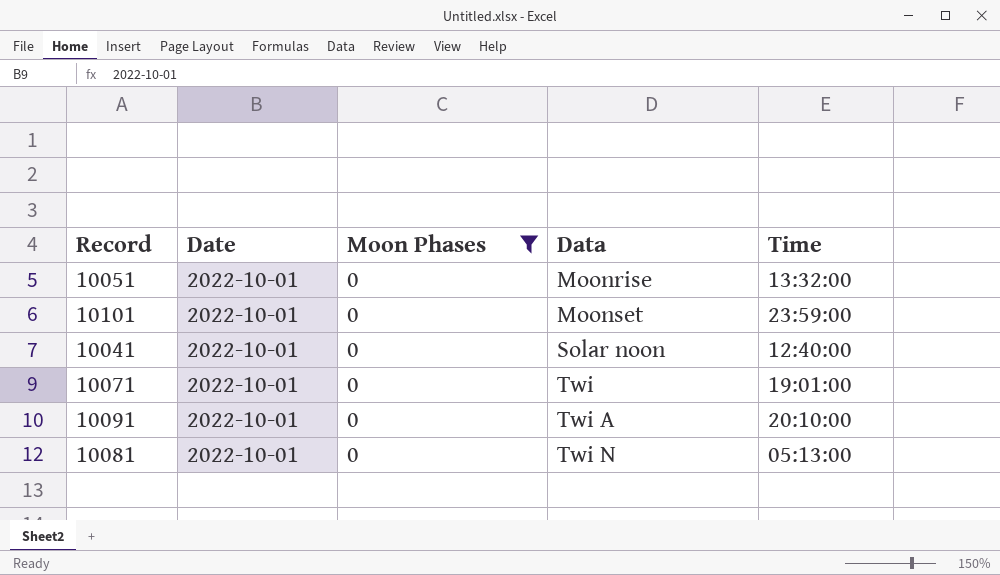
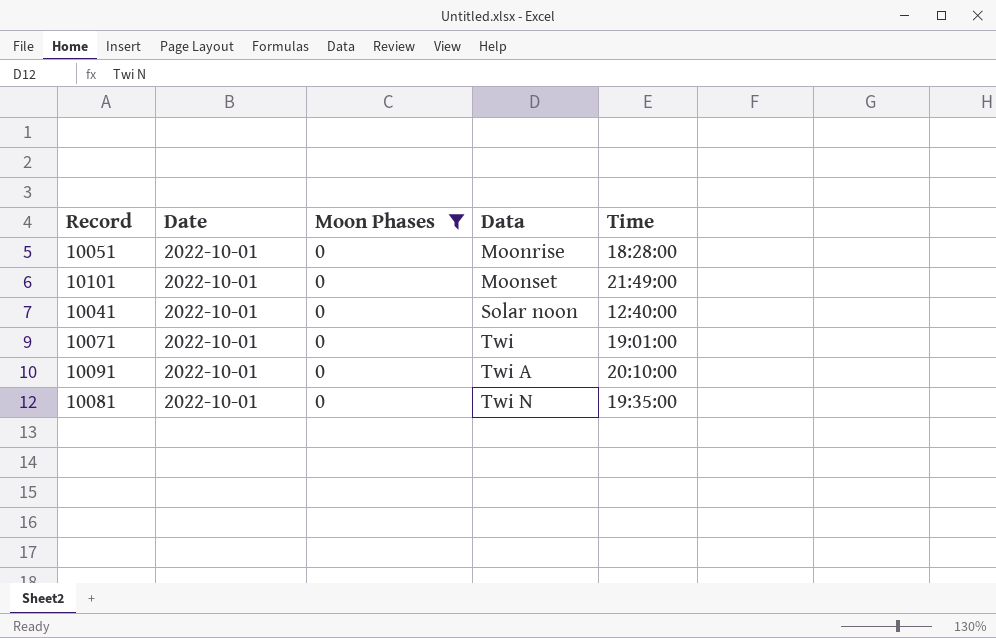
10051 | Time: 13:32:00 -> 18:28:00
10101 | Time: 23:59:00 -> 21:49:00
10081 | Time: 05:13:00 -> 19:35:00

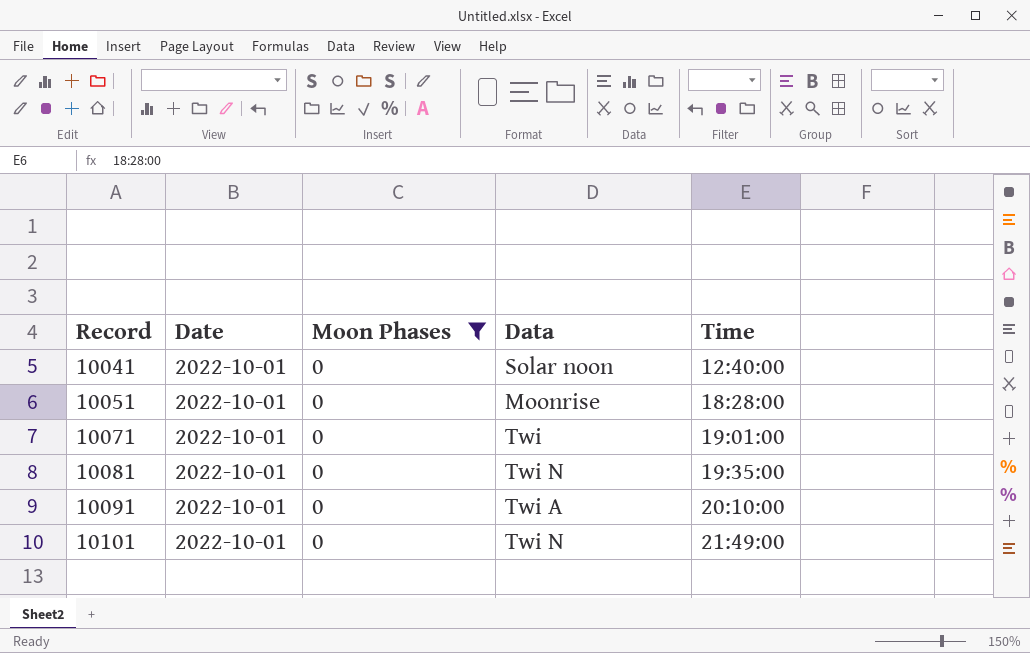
row order: Data ascending -> Record ascending
10101 | Data: Moonset -> Twi N

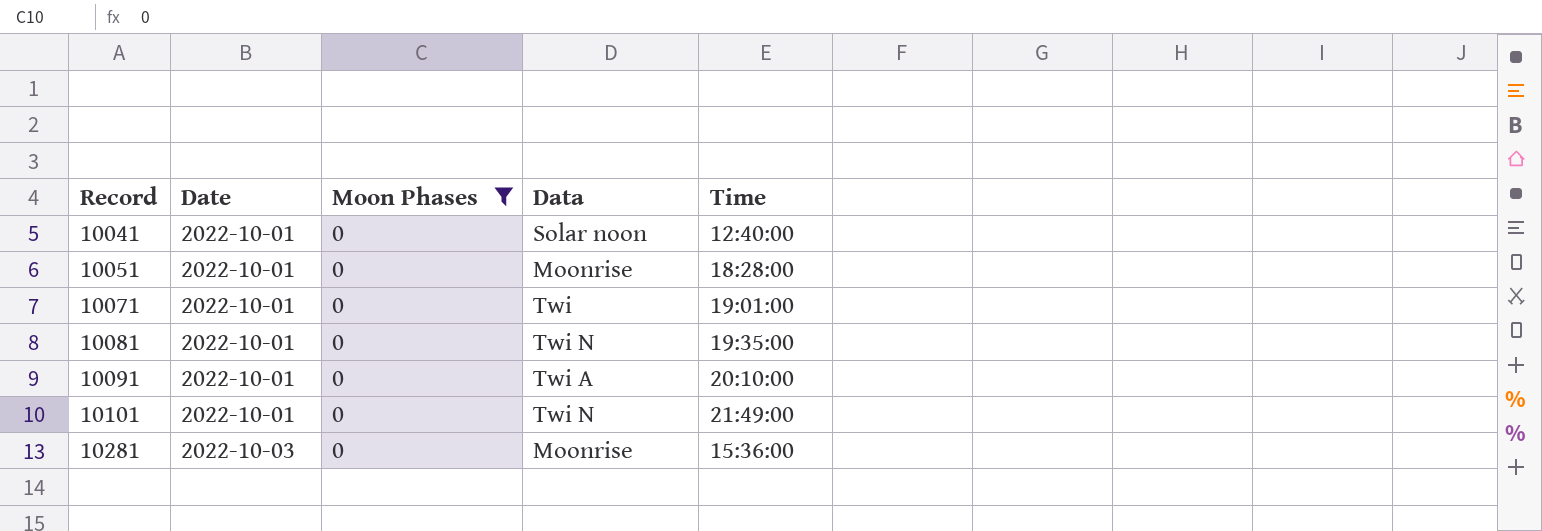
row 10281: none -> 2022-10-03 | 0 | Moonrise | 15:36:00

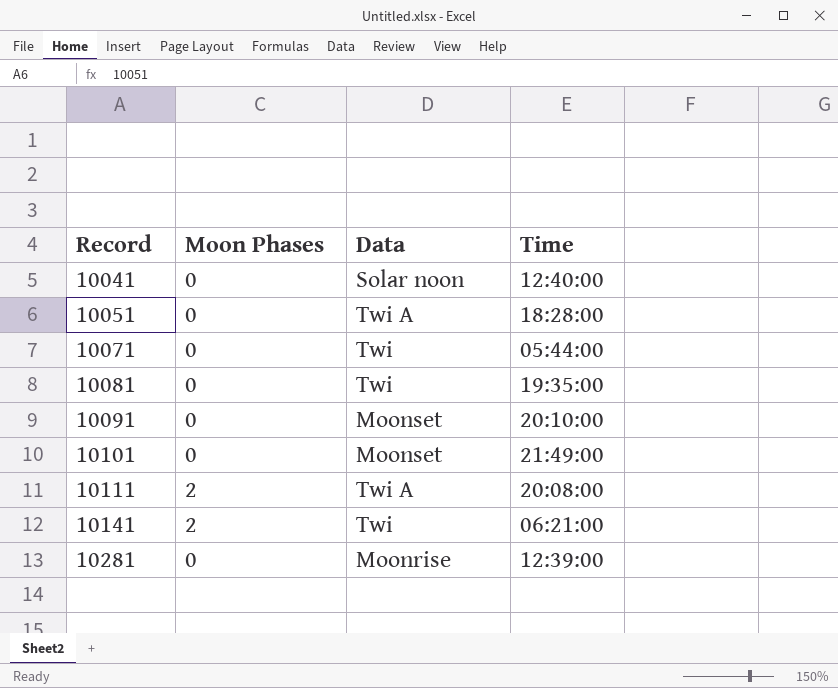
filter: Moon Phases = 0 -> none
column Date | position: 2 -> none
10051 | Data: Moonrise -> Twi A
10071 | Time: 19:01:00 -> 05:44:00
10081 | Data: Twi N -> Twi
10091 | Data: Twi A -> Moonset
10101 | Data: Twi N -> Moonset
10281 | Time: 15:36:00 -> 12:39:00

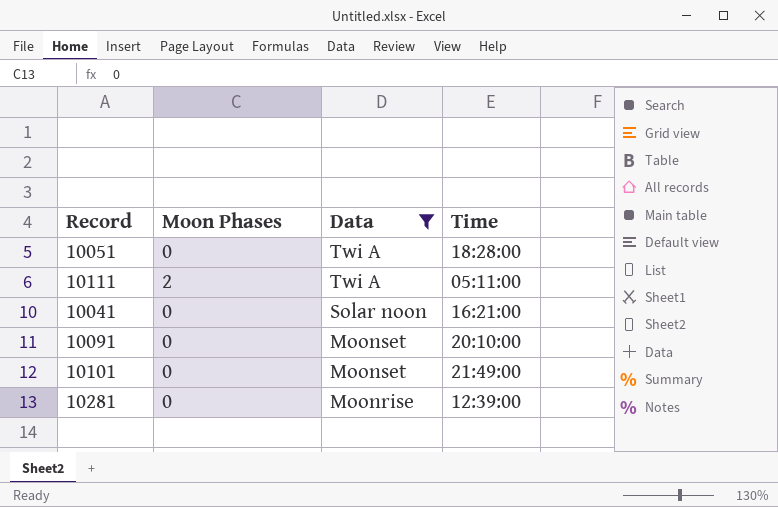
filter: none -> Data != Twi
row order: Record ascending -> Data descending
10111 | Time: 20:08:00 -> 05:11:00
10041 | Time: 12:40:00 -> 16:21:00

